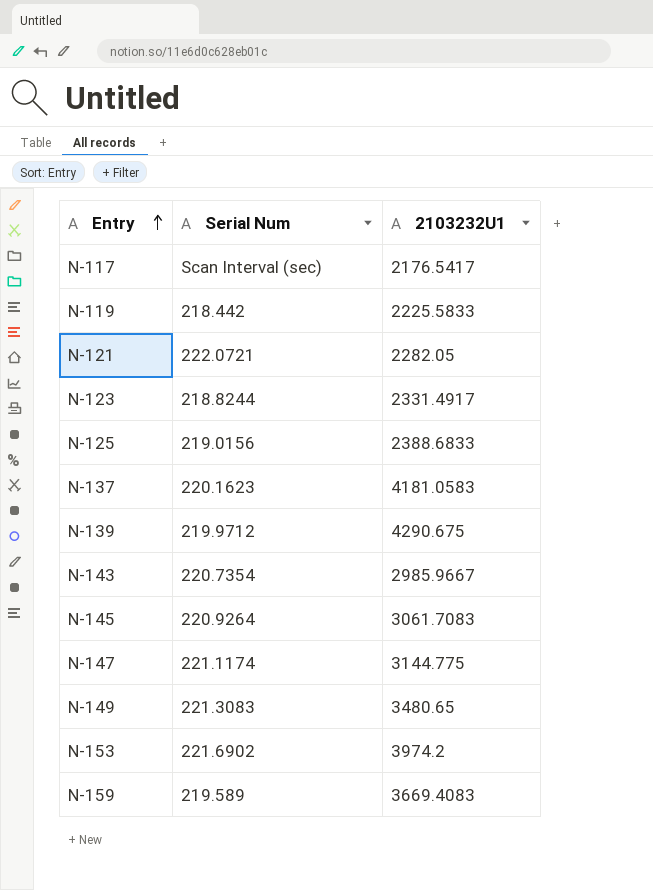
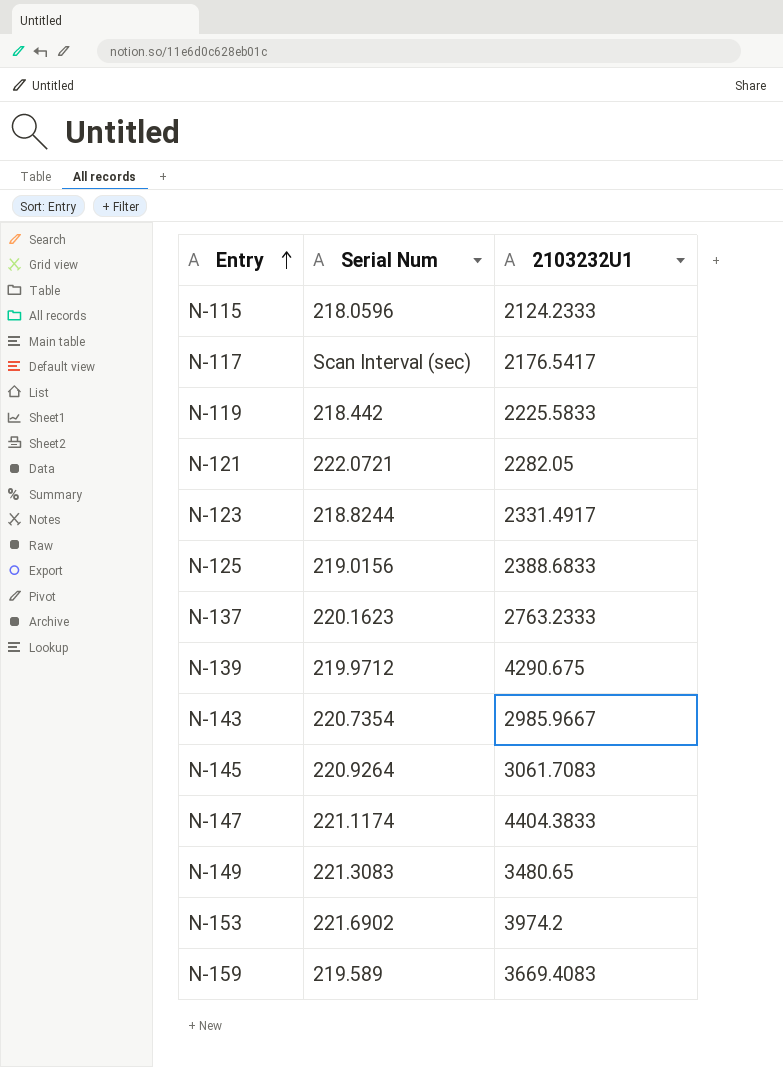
row N-115: none -> 218.0596 | 2124.2333
N-137 | 2103232U1: 4181.0583 -> 2763.2333
N-147 | 2103232U1: 3144.775 -> 4404.3833

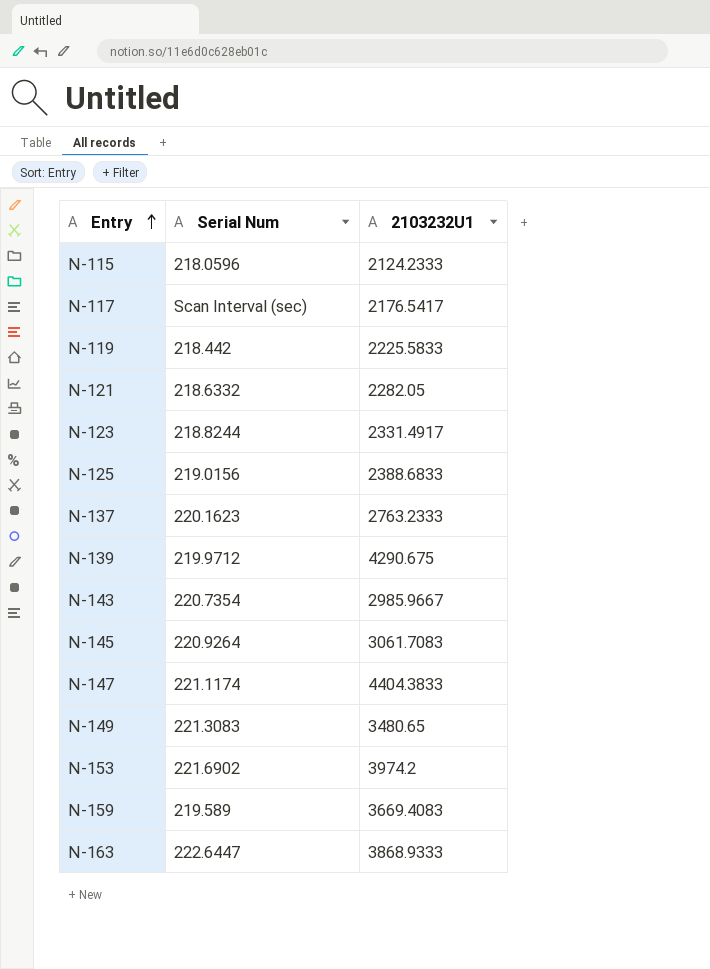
N-121 | Serial Num: 222.0721 -> 218.6332
row N-163: none -> 222.6447 | 3868.9333

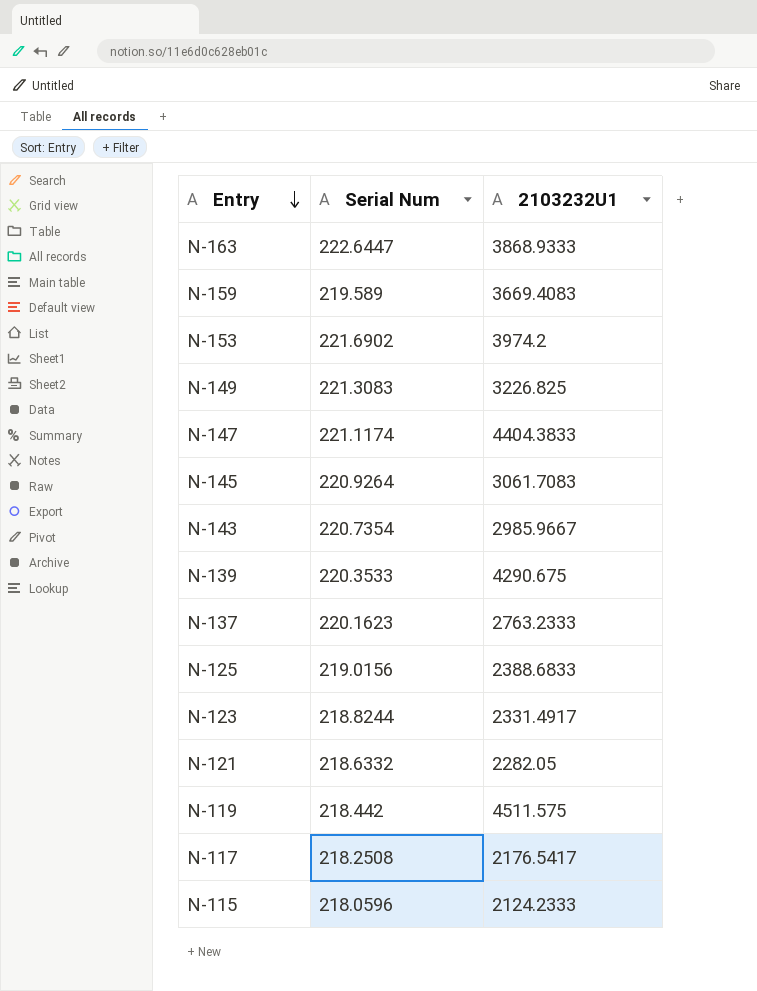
row order: Entry ascending -> Entry descending
N-149 | 2103232U1: 3480.65 -> 3226.825
N-139 | Serial Num: 219.9712 -> 220.3533
N-119 | 2103232U1: 2225.5833 -> 4511.575
N-117 | Serial Num: Scan Interval (sec) -> 218.2508

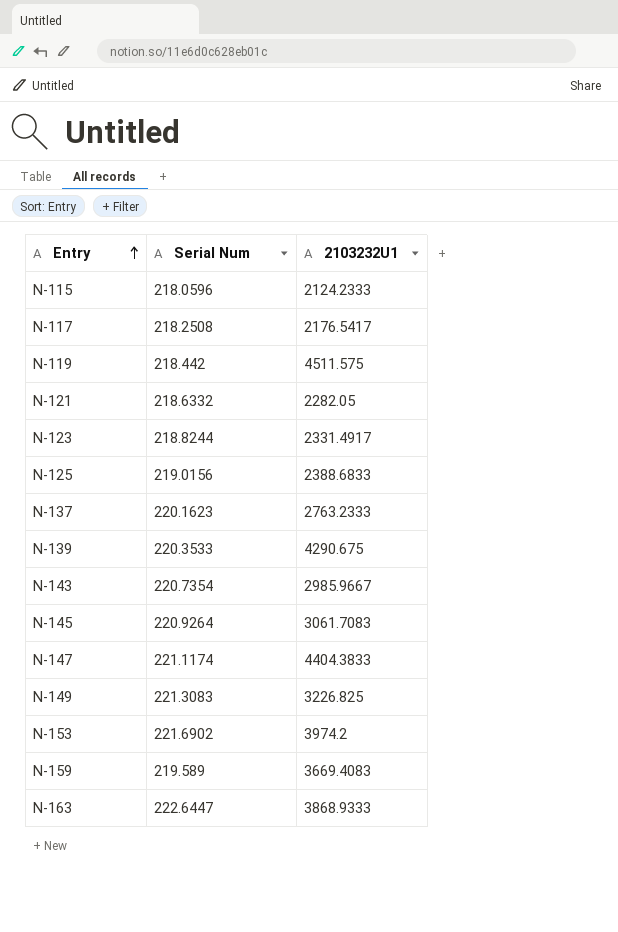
row order: Entry descending -> Entry ascending

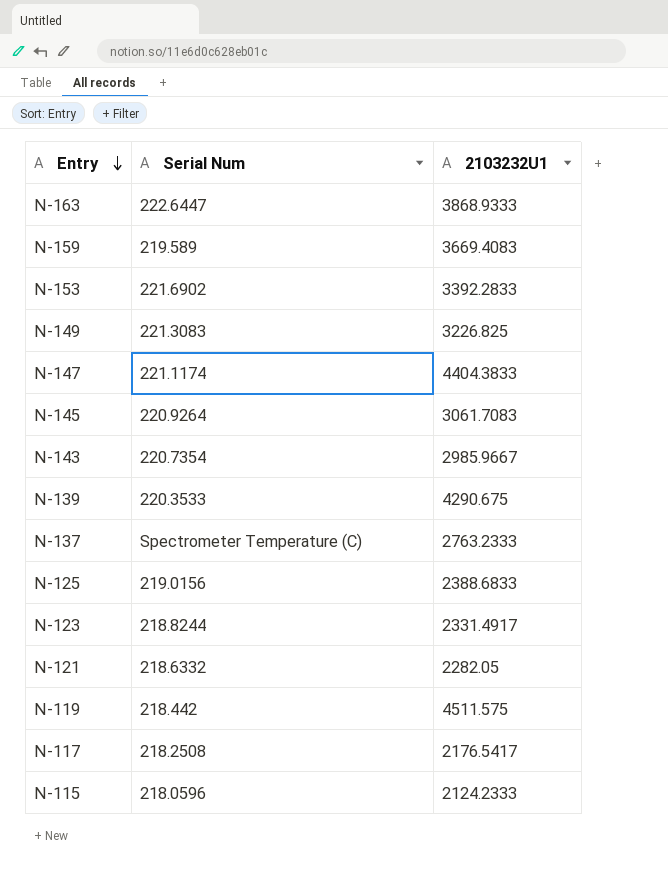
row order: Entry ascending -> Entry descending
N-153 | 2103232U1: 3974.2 -> 3392.2833
N-137 | Serial Num: 220.1623 -> Spectrometer Temperature (C)

